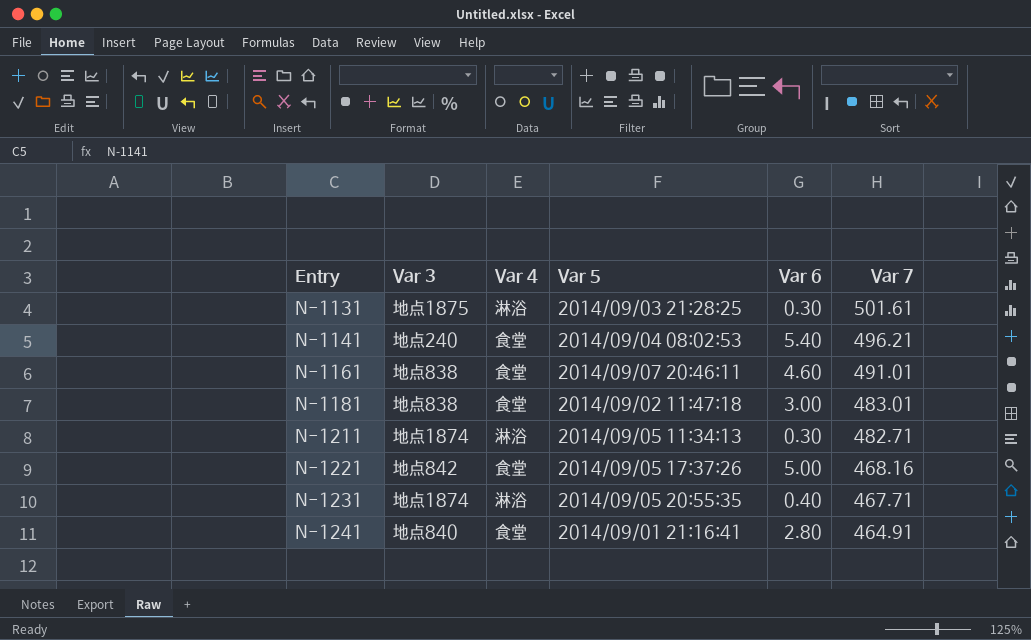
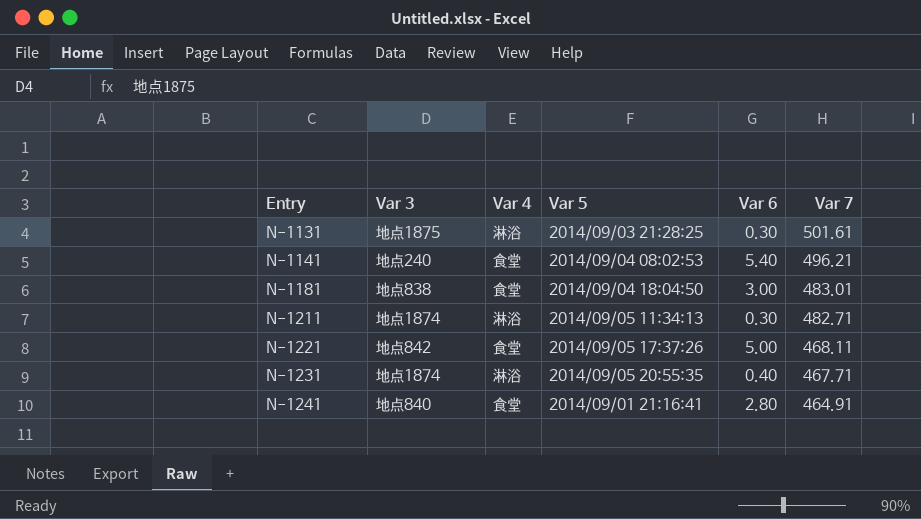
row N-1161: 地点838 | 食堂 | 2014/09/07 20:46:11 | 4.60 | 491.01 -> none
N-1181 | Var 5: 2014/09/02 11:47:18 -> 2014/09/04 18:04:50
N-1221 | Var 7: 468.16 -> 468.11

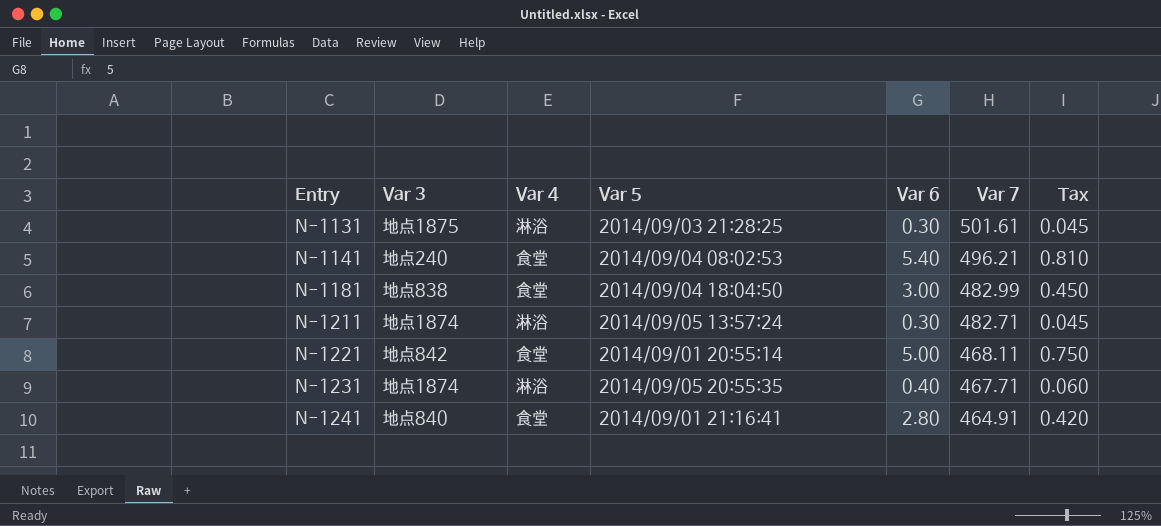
column Tax | formula: none -> [Var 6] * 0.15
N-1181 | Var 7: 483.01 -> 482.99
N-1211 | Var 5: 2014/09/05 11:34:13 -> 2014/09/05 13:57:24
N-1221 | Var 5: 2014/09/05 17:37:26 -> 2014/09/01 20:55:14

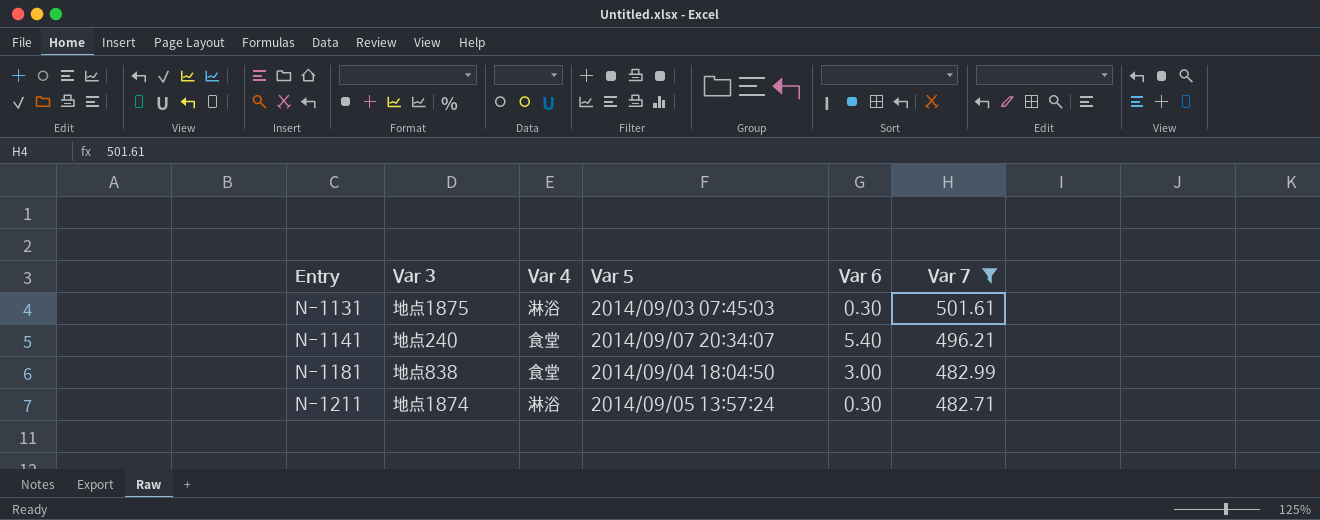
filter: none -> Var 7 >= 482.71
column Tax | formula: [Var 6] * 0.15 -> none
N-1131 | Var 5: 2014/09/03 21:28:25 -> 2014/09/03 07:45:03
N-1141 | Var 5: 2014/09/04 08:02:53 -> 2014/09/07 20:34:07

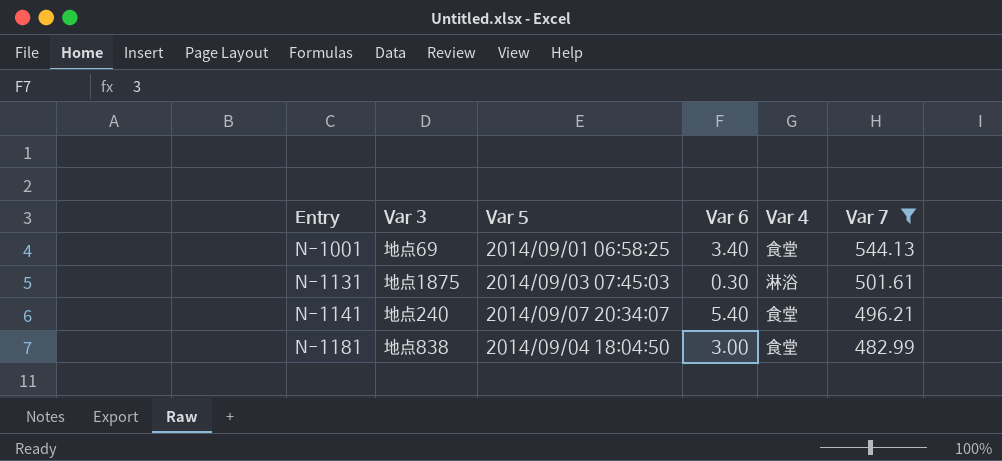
column Var 4 | position: 3 -> 5
row N-1211: 地点1874 | 淋浴 | 2014/09/05 13:57:24 | 0.30 | 482.71 -> none
row N-1001: none -> 地点69 | 2014/09/01 06:58:25 | 3.40 | 食堂 | 544.13

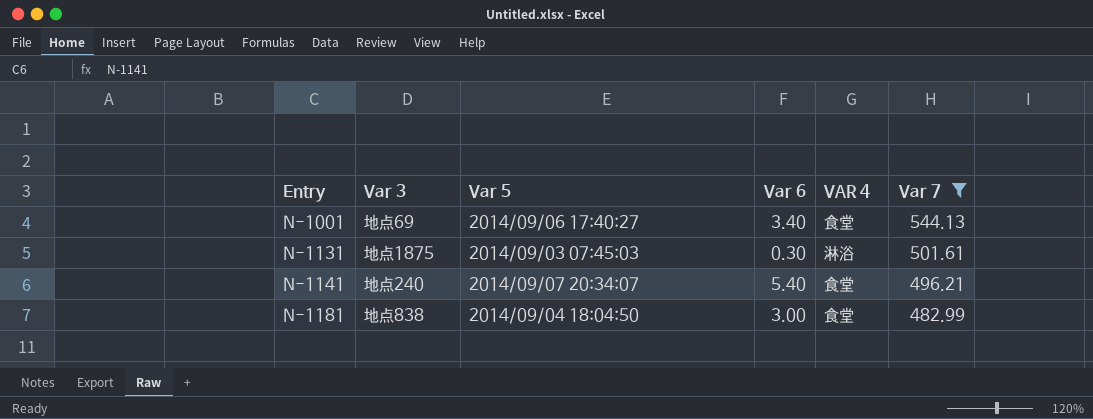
column name: Var 4 -> VAR 4
N-1001 | Var 5: 2014/09/01 06:58:25 -> 2014/09/06 17:40:27

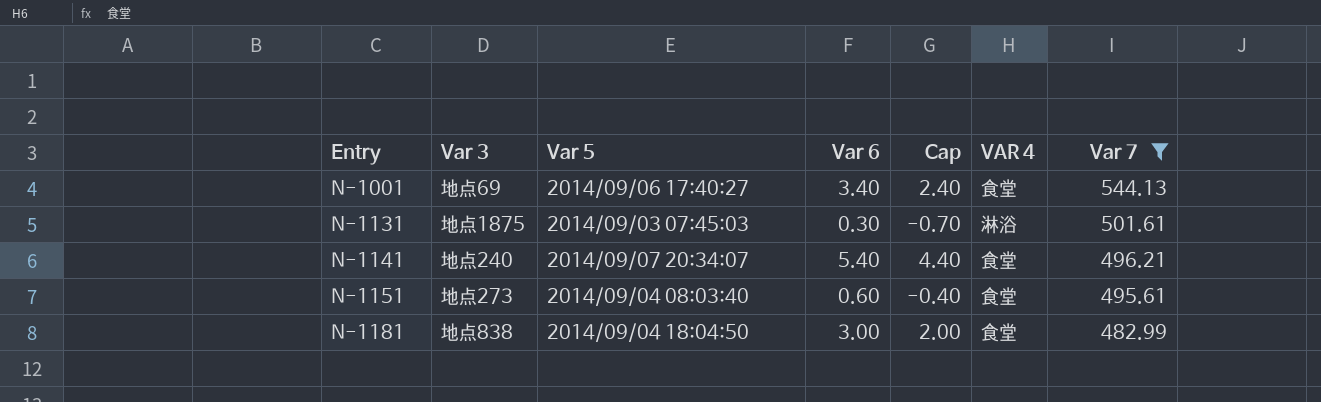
column Cap | formula: none -> [Var 6] - 1
row N-1151: none -> 地点273 | 2014/09/04 08:03:40 | 0.60 | -0.40 | 食堂 | 495.61

